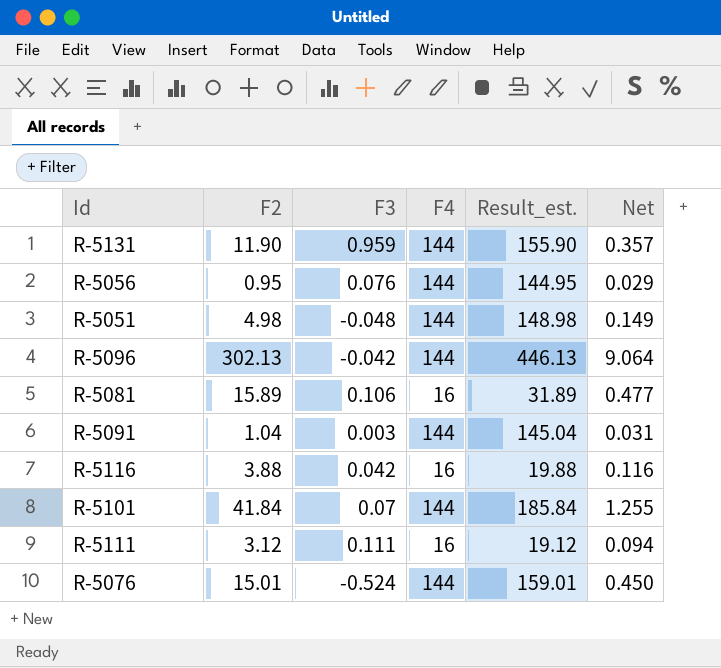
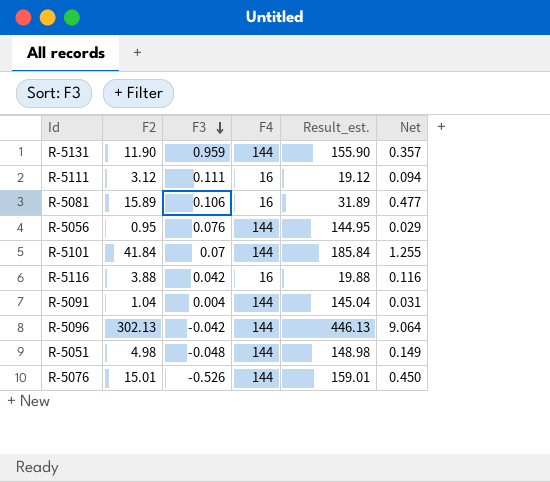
row order: none -> F3 descending
R-5091 | F3: 0.003 -> 0.004
R-5076 | F3: -0.524 -> -0.526

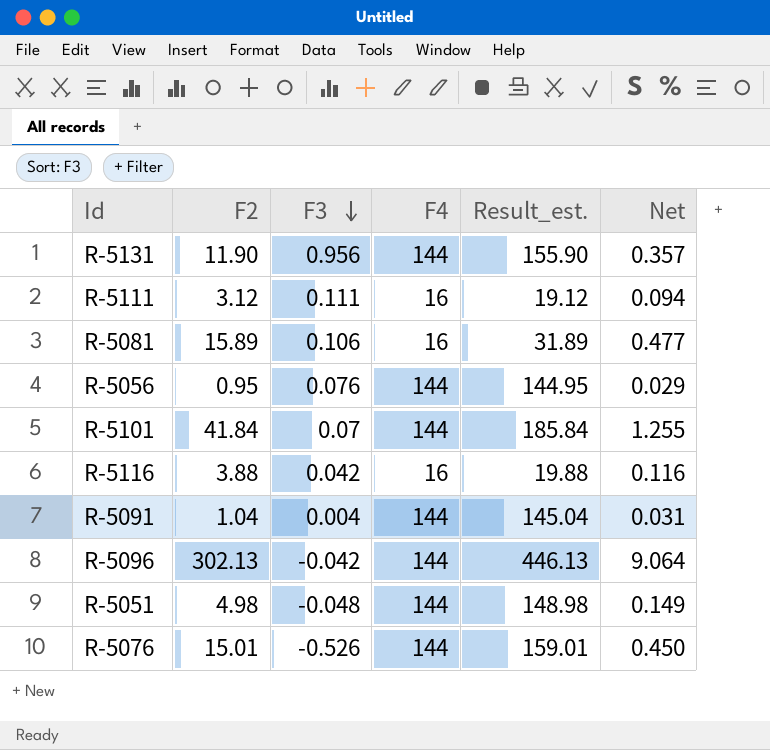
R-5131 | F3: 0.959 -> 0.956

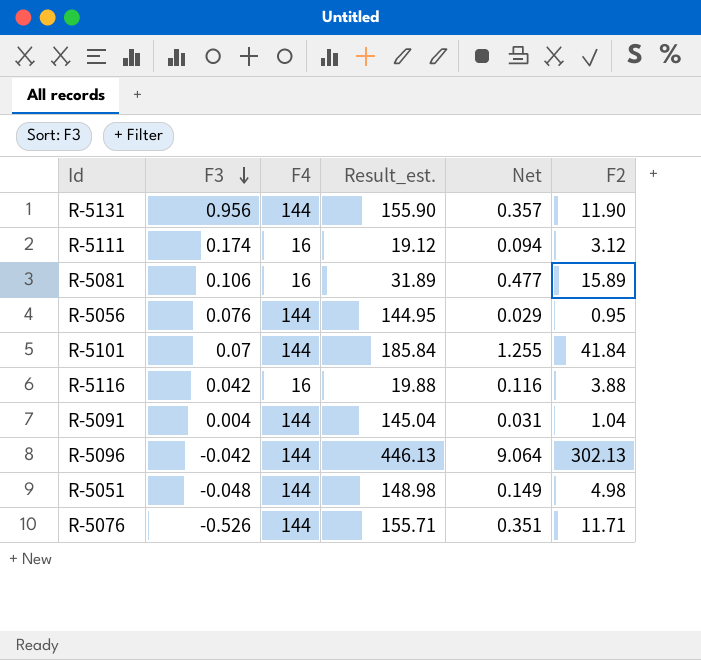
column F2 | position: 2 -> 6
R-5111 | F3: 0.111 -> 0.174
R-5076 | Result_est.: 159.01 -> 155.71
R-5076 | Net: 0.450 -> 0.351
R-5076 | F2: 15.01 -> 11.71

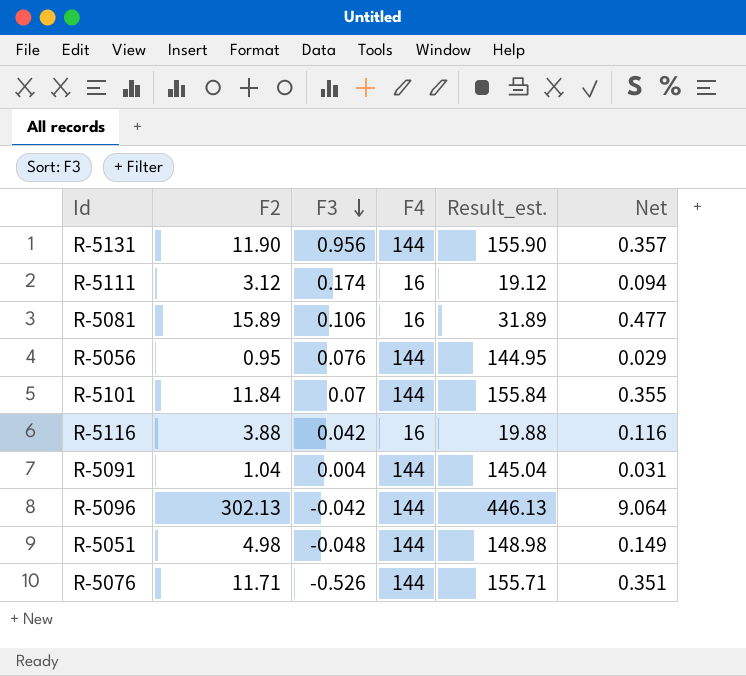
column F2 | position: 6 -> 2
R-5101 | F2: 41.84 -> 11.84
R-5101 | Result_est.: 185.84 -> 155.84
R-5101 | Net: 1.255 -> 0.355

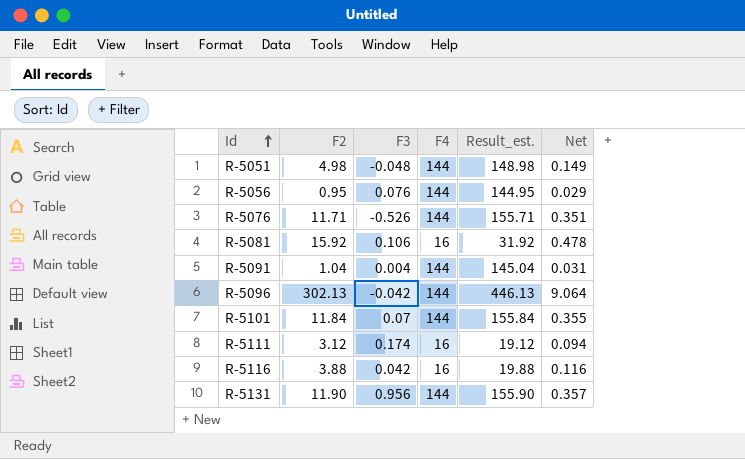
row order: F3 descending -> Id ascending
R-5081 | F2: 15.89 -> 15.92
R-5081 | Result_est.: 31.89 -> 31.92
R-5081 | Net: 0.477 -> 0.478

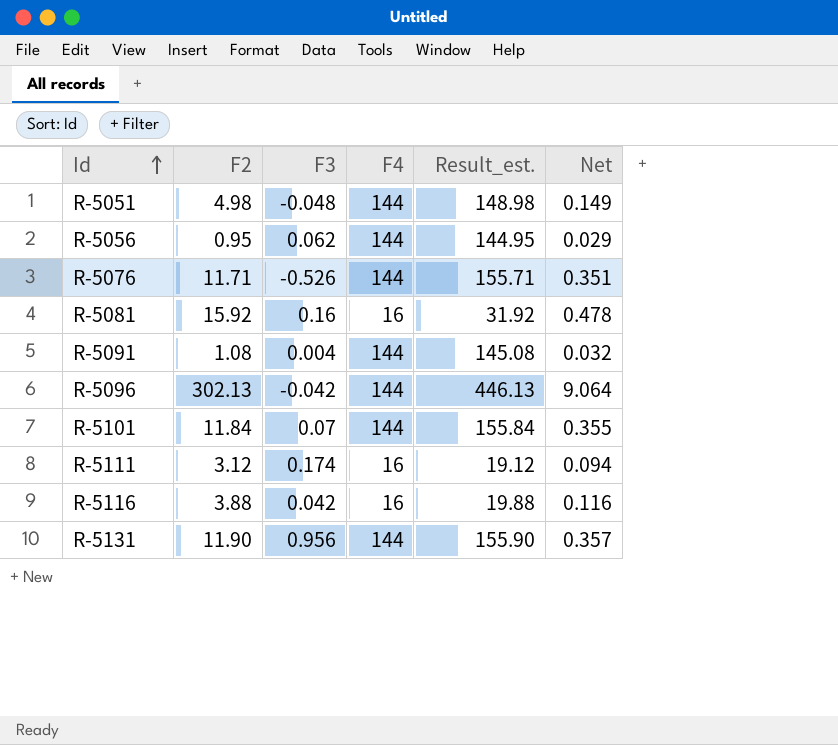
R-5056 | F3: 0.076 -> 0.062
R-5081 | F3: 0.106 -> 0.16
R-5091 | F2: 1.04 -> 1.08
R-5091 | Result_est.: 145.04 -> 145.08
R-5091 | Net: 0.031 -> 0.032

